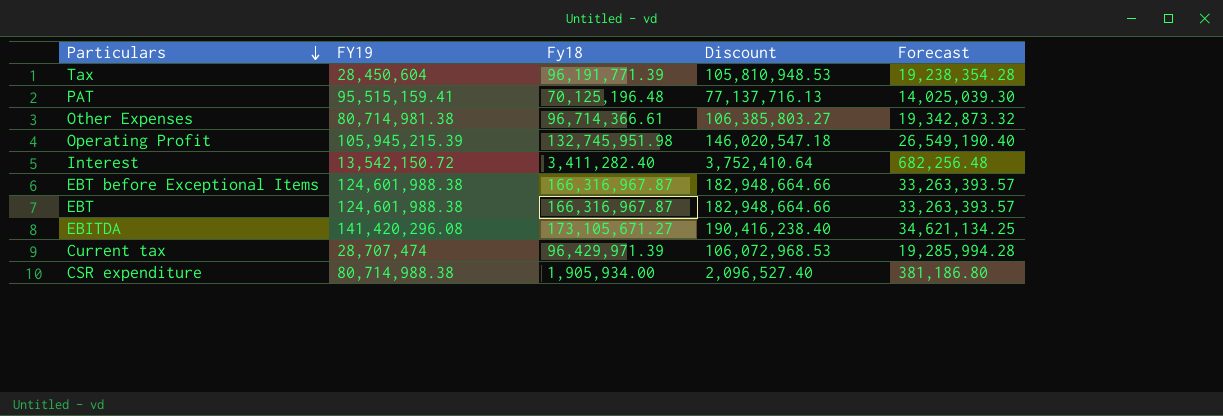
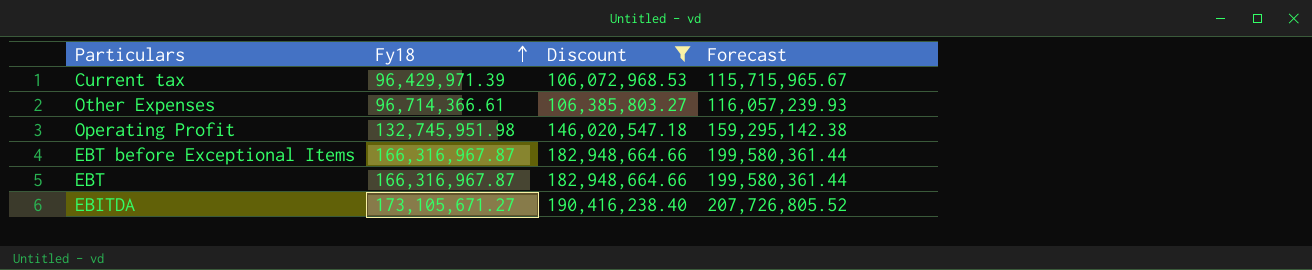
filter: none -> Discount >= 106,072,968.53
row order: Particulars descending -> Fy18 ascending
column FY19 | position: 2 -> none
column Forecast | formula: [Fy18] * 0.2 -> [Fy18] * 1.2

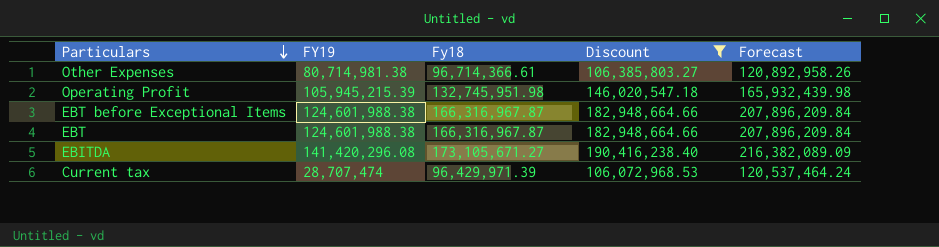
row order: Fy18 ascending -> Particulars descending
column FY19 | position: none -> 2
column Forecast | formula: [Fy18] * 1.2 -> [Fy18] * 1.25

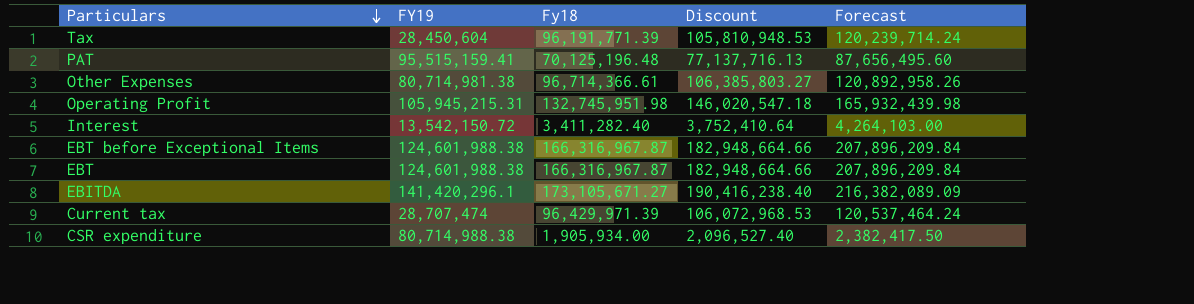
filter: Discount >= 106,072,968.53 -> none
Operating Profit | FY19: 105,945,215.39 -> 105,945,215.31
EBITDA | FY19: 141,420,296.08 -> 141,420,296.1

